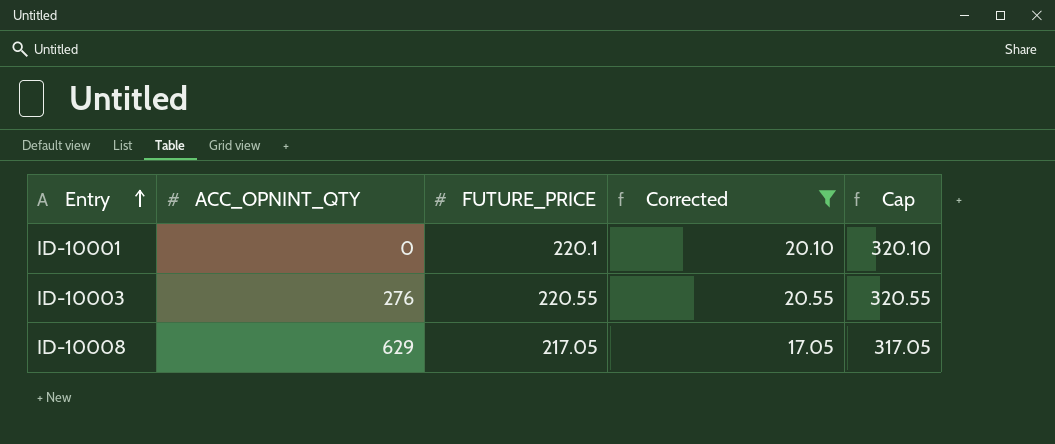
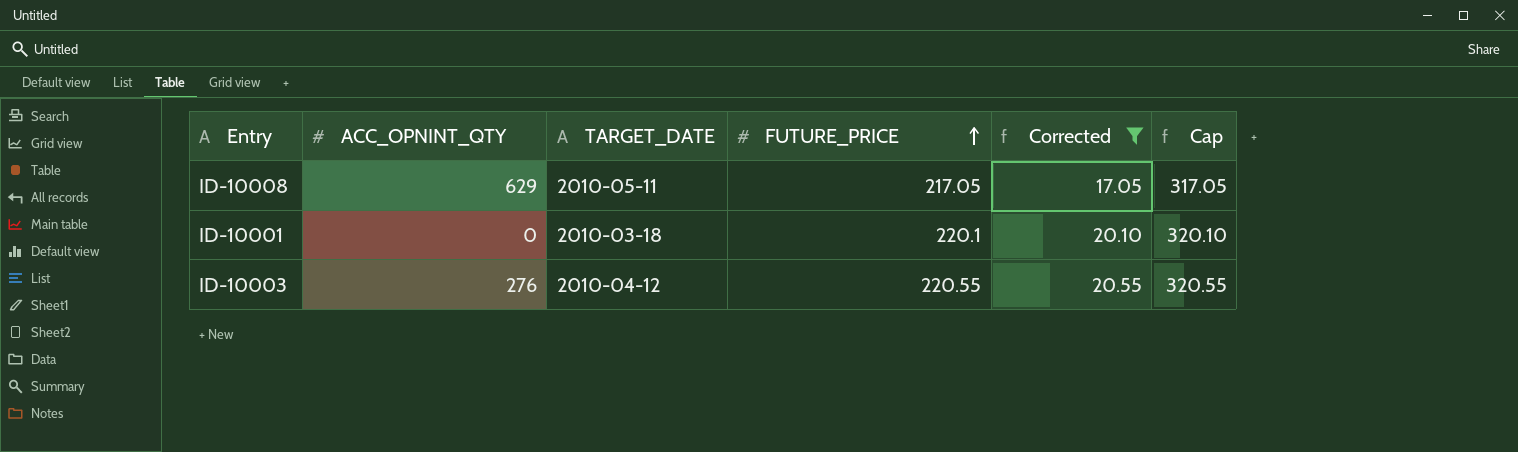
row order: Entry ascending -> FUTURE_PRICE ascending
column TARGET_DATE | position: none -> 3

